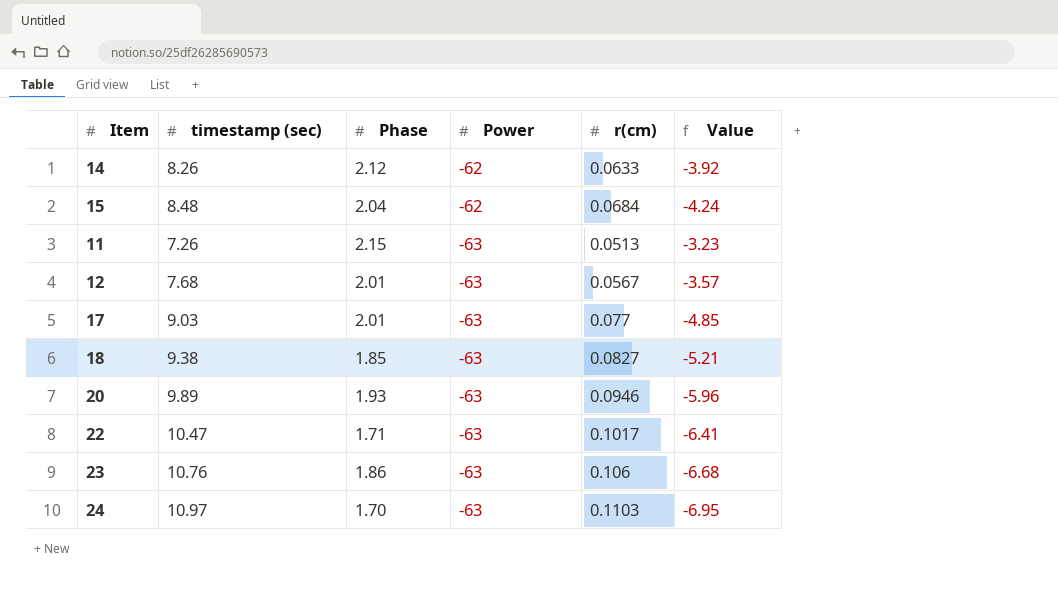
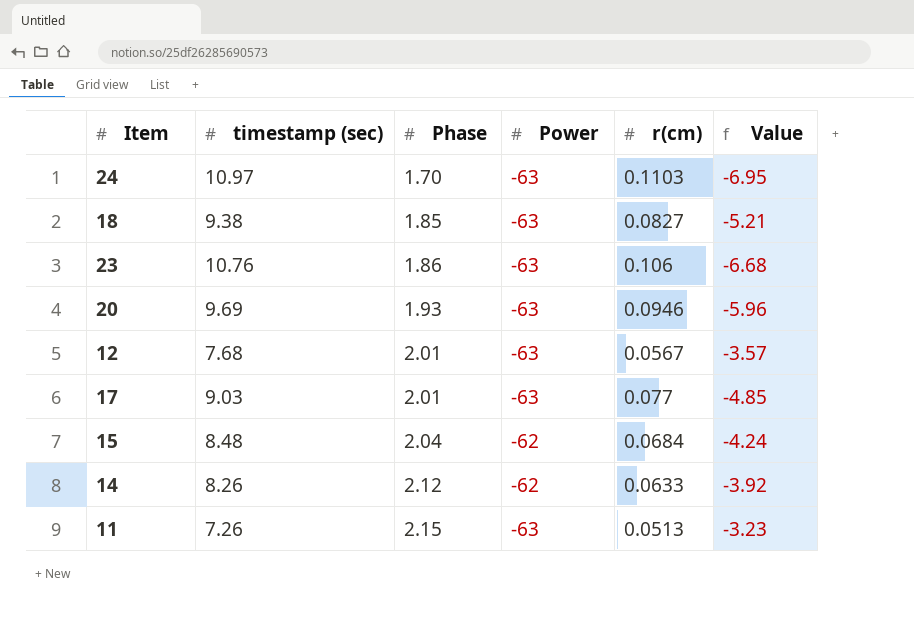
row order: Power descending -> Phase ascending
row 22: 10.47 | 1.71 | -63 | 0.1017 | -6.41 -> none
20 | timestamp (sec): 9.89 -> 9.69

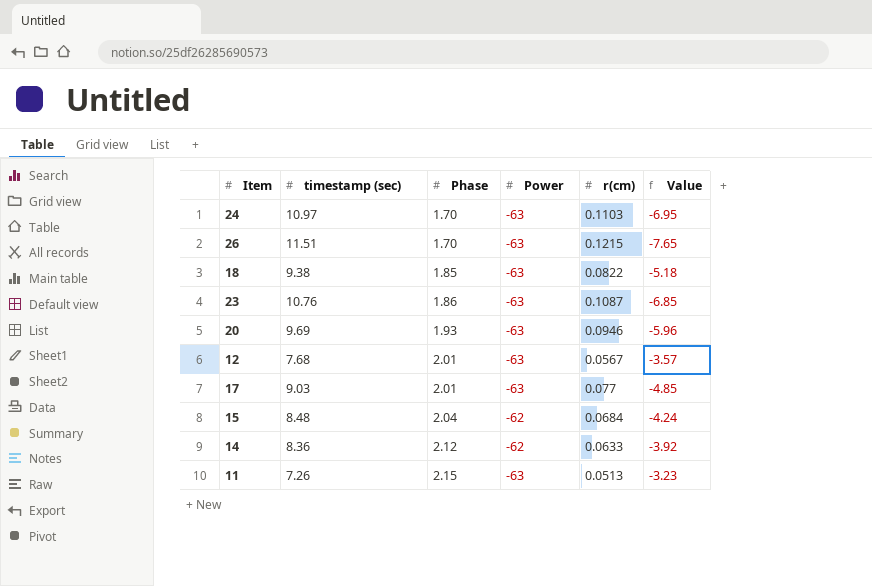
row 26: none -> 11.51 | 1.70 | -63 | 0.1215 | -7.65
18 | r(cm): 0.0827 -> 0.0822
18 | Value: -5.21 -> -5.18
23 | r(cm): 0.106 -> 0.1087
23 | Value: -6.68 -> -6.85
14 | timestamp (sec): 8.26 -> 8.36

